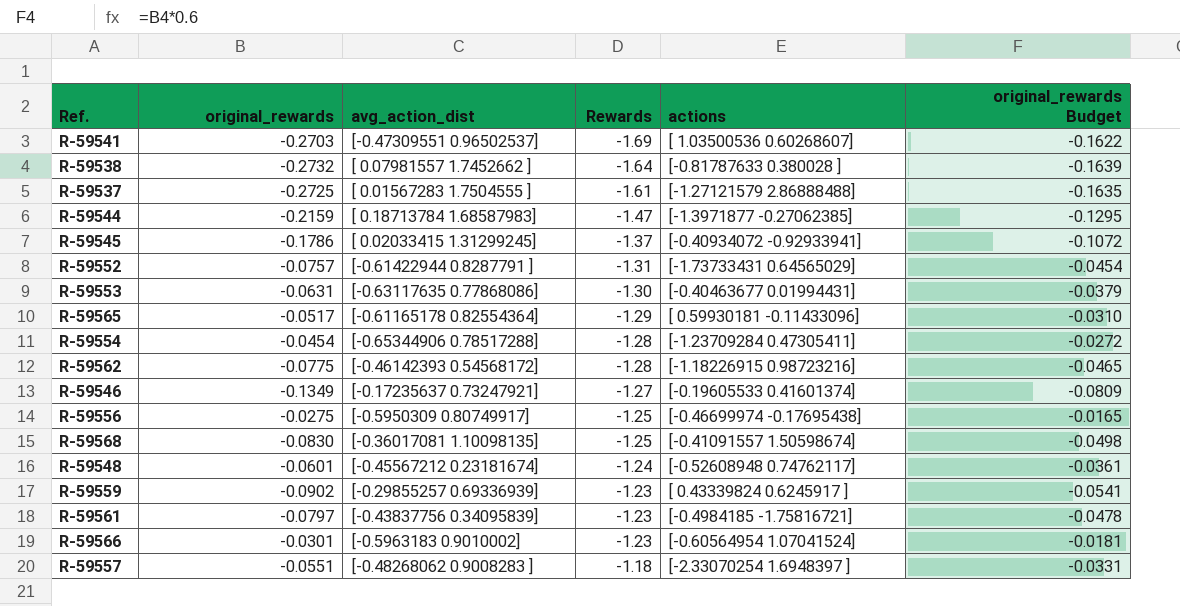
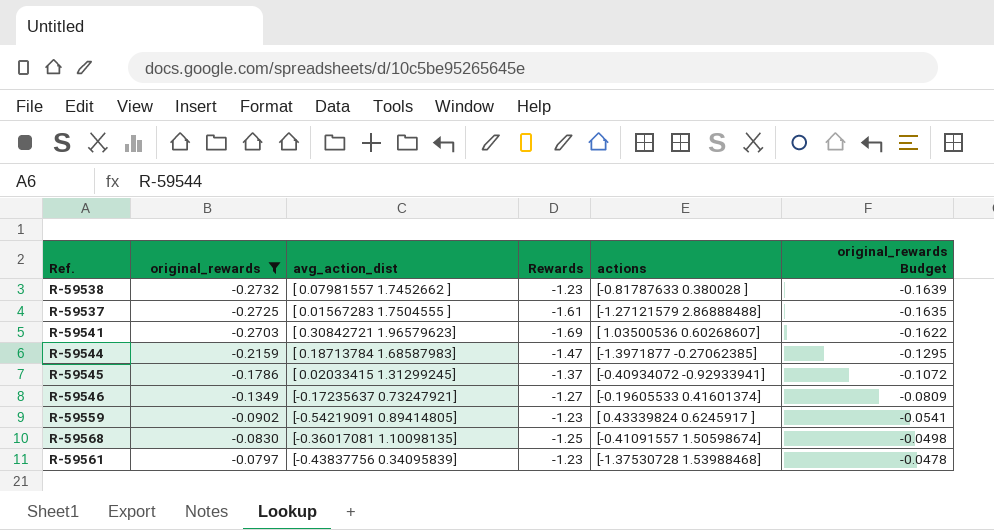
filter: none -> original_rewards <= -0.0797
row order: Rewards ascending -> original_rewards ascending
R-59538 | Rewards: -1.64 -> -1.23
R-59541 | avg_action_dist: [-0.47309551 0.96502537] -> [ 0.30842721 1.96579623]
R-59559 | avg_action_dist: [-0.29855257 0.69336939] -> [-0.54219091 0.89414805]
R-59561 | actions: [-0.4984185 -1.75816721] -> [-1.37530728 1.53988468]

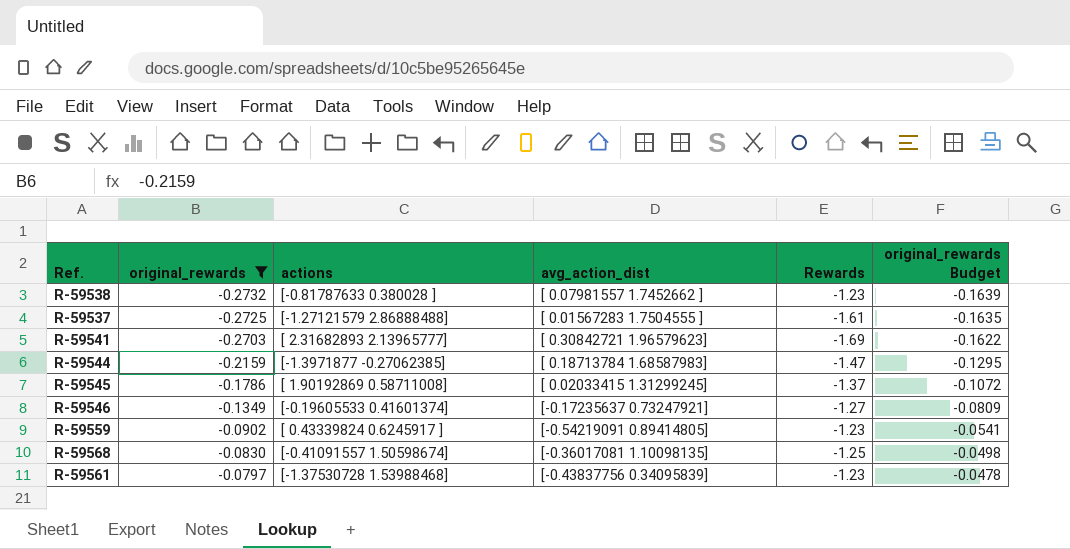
column actions | position: 5 -> 3
R-59541 | actions: [ 1.03500536 0.60268607] -> [ 2.31682893 2.13965777]
R-59545 | actions: [-0.40934072 -0.92933941] -> [ 1.90192869 0.58711008]

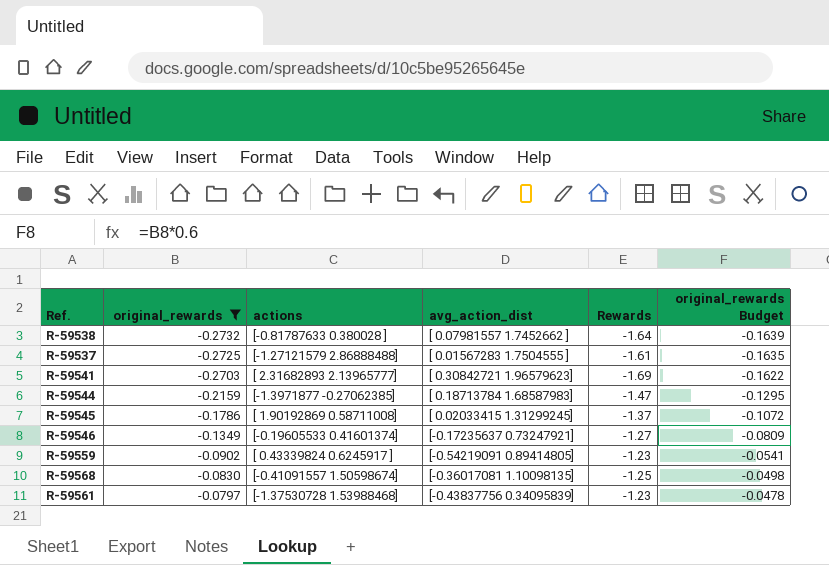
R-59538 | Rewards: -1.23 -> -1.64

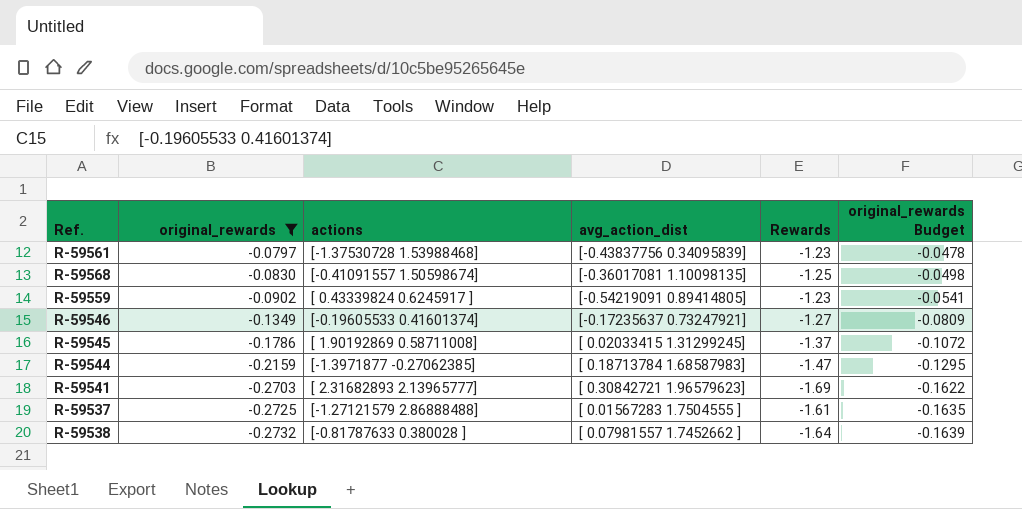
row order: original_rewards ascending -> original_rewards descending

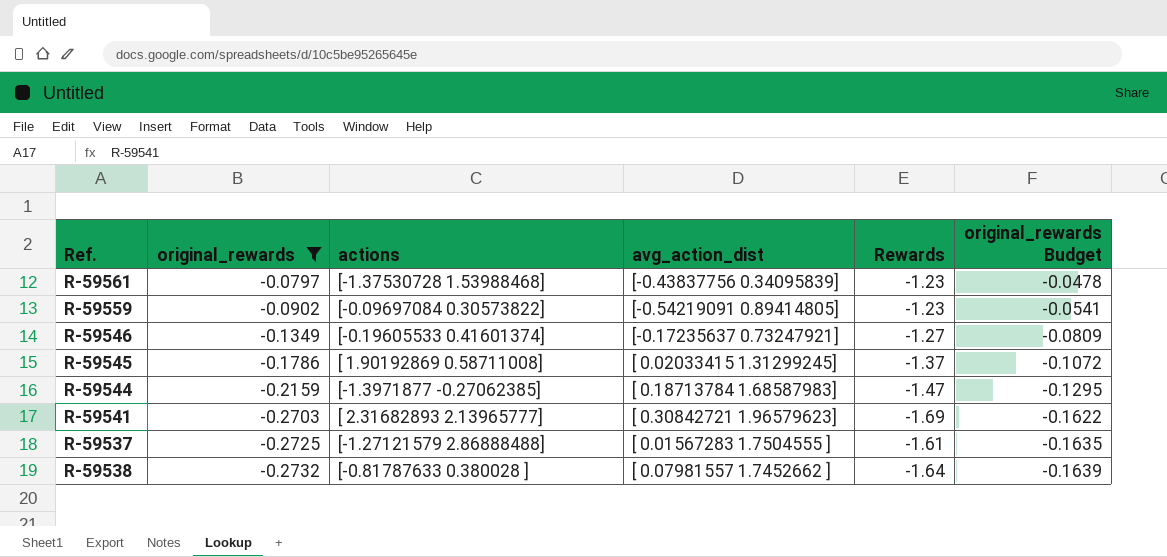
row R-59568: -0.0830 | [-0.41091557 1.50598674] | [-0.36017081 1.10098135] | -1.25 | -0.0498 -> none
R-59559 | actions: [ 0.43339824 0.6245917 ] -> [-0.09697084 0.30573822]

